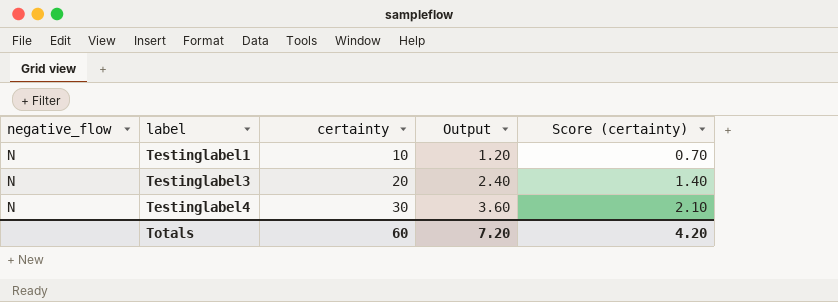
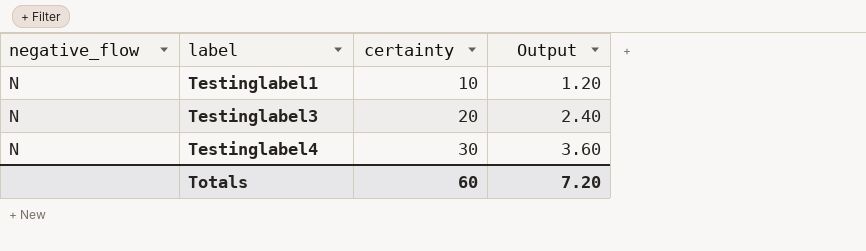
column Score (certainty) | formula: [certainty] * 0.07 -> none

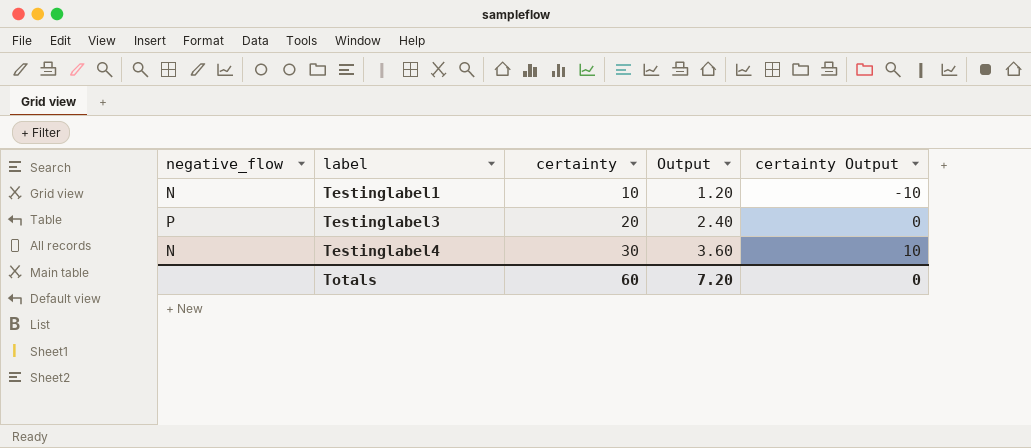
column certainty Output | formula: none -> [certainty] - 20
Testinglabel3 | negative_flow: N -> P

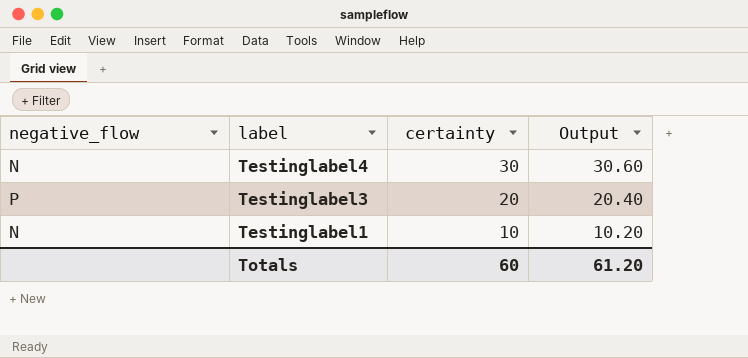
row order: label ascending -> label descending
column certainty Output | formula: [certainty] - 20 -> none
column Output | formula: [certainty] * 0.12 -> [certainty] * 1.02
Totals | Output: 7.20 -> 61.20

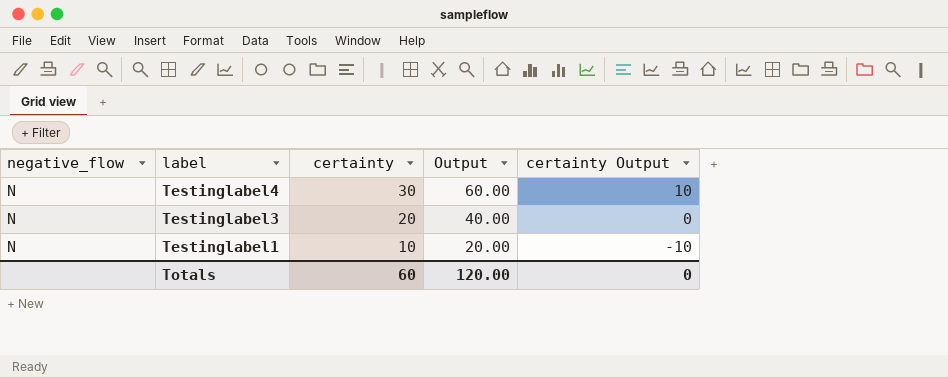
column Output | formula: [certainty] * 1.02 -> [certainty] * 2
column certainty Output | formula: none -> [certainty] - 20
Testinglabel3 | negative_flow: P -> N
Totals | Output: 61.20 -> 120.00

